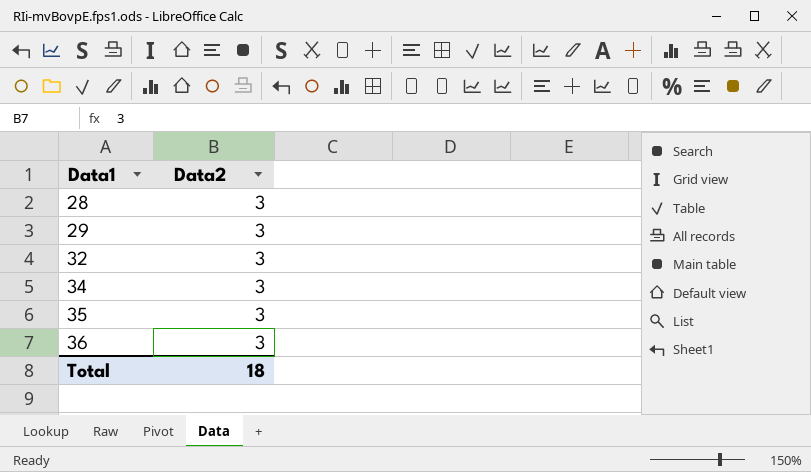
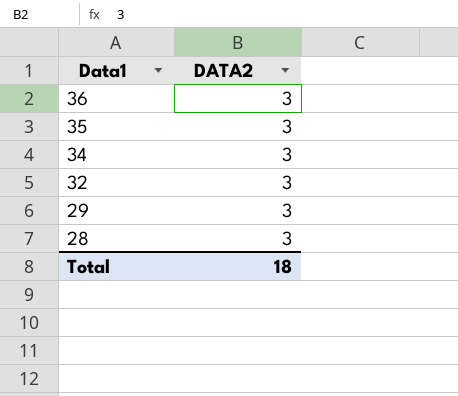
row order: Data1 ascending -> Data1 descending
column name: Data2 -> DATA2

